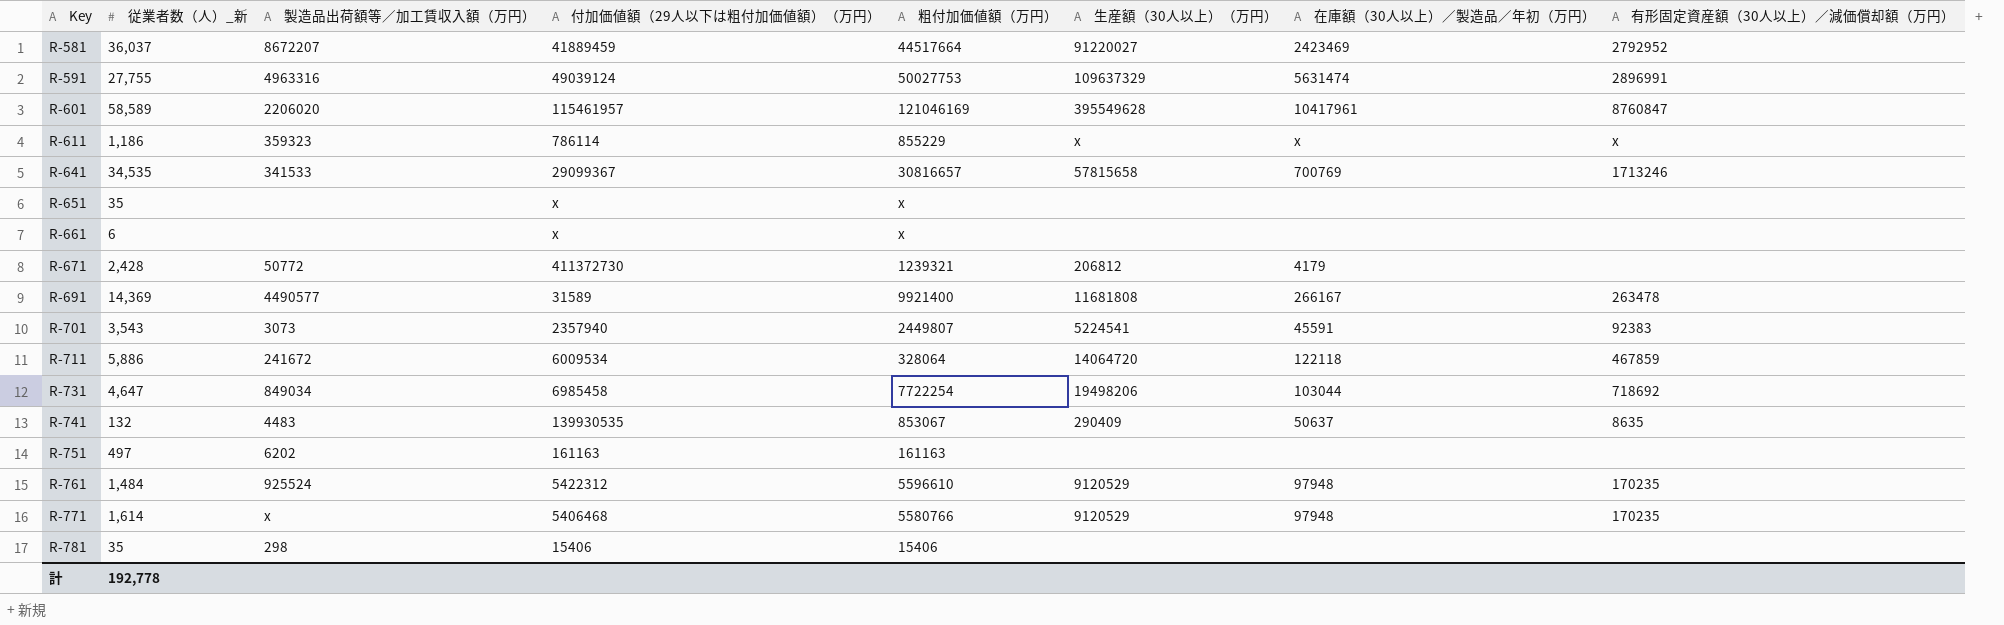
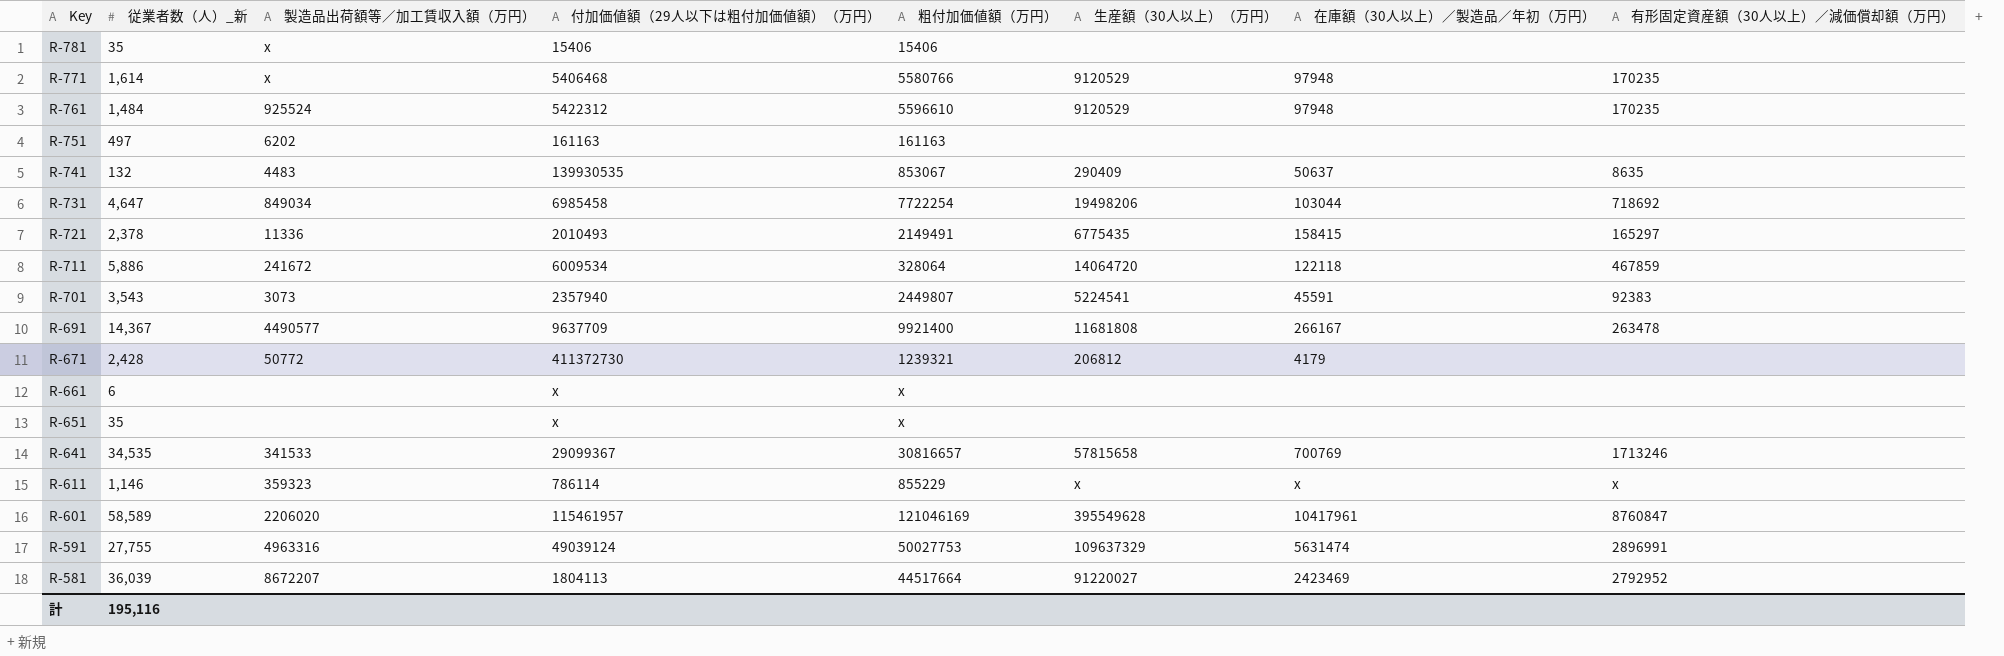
row order: Key ascending -> Key descending
R-781 | 製造品出荷額等／加工賃収入額（万円）: 298 -> x
row R-721: none -> 2,378 | 11336 | 2010493 | 2149491 | 6775435 | 158415 | 165297
R-691 | 従業者数（人）_新: 14,369 -> 14,367
R-691 | 付加価値額（29人以下は粗付加価値額）（万円）: 31589 -> 9637709
R-611 | 従業者数（人）_新: 1,186 -> 1,146
R-581 | 従業者数（人）_新: 36,037 -> 36,039
R-581 | 付加価値額（29人以下は粗付加価値額）（万円）: 41889459 -> 1804113
計 | 従業者数（人）_新: 192,778 -> 195,116

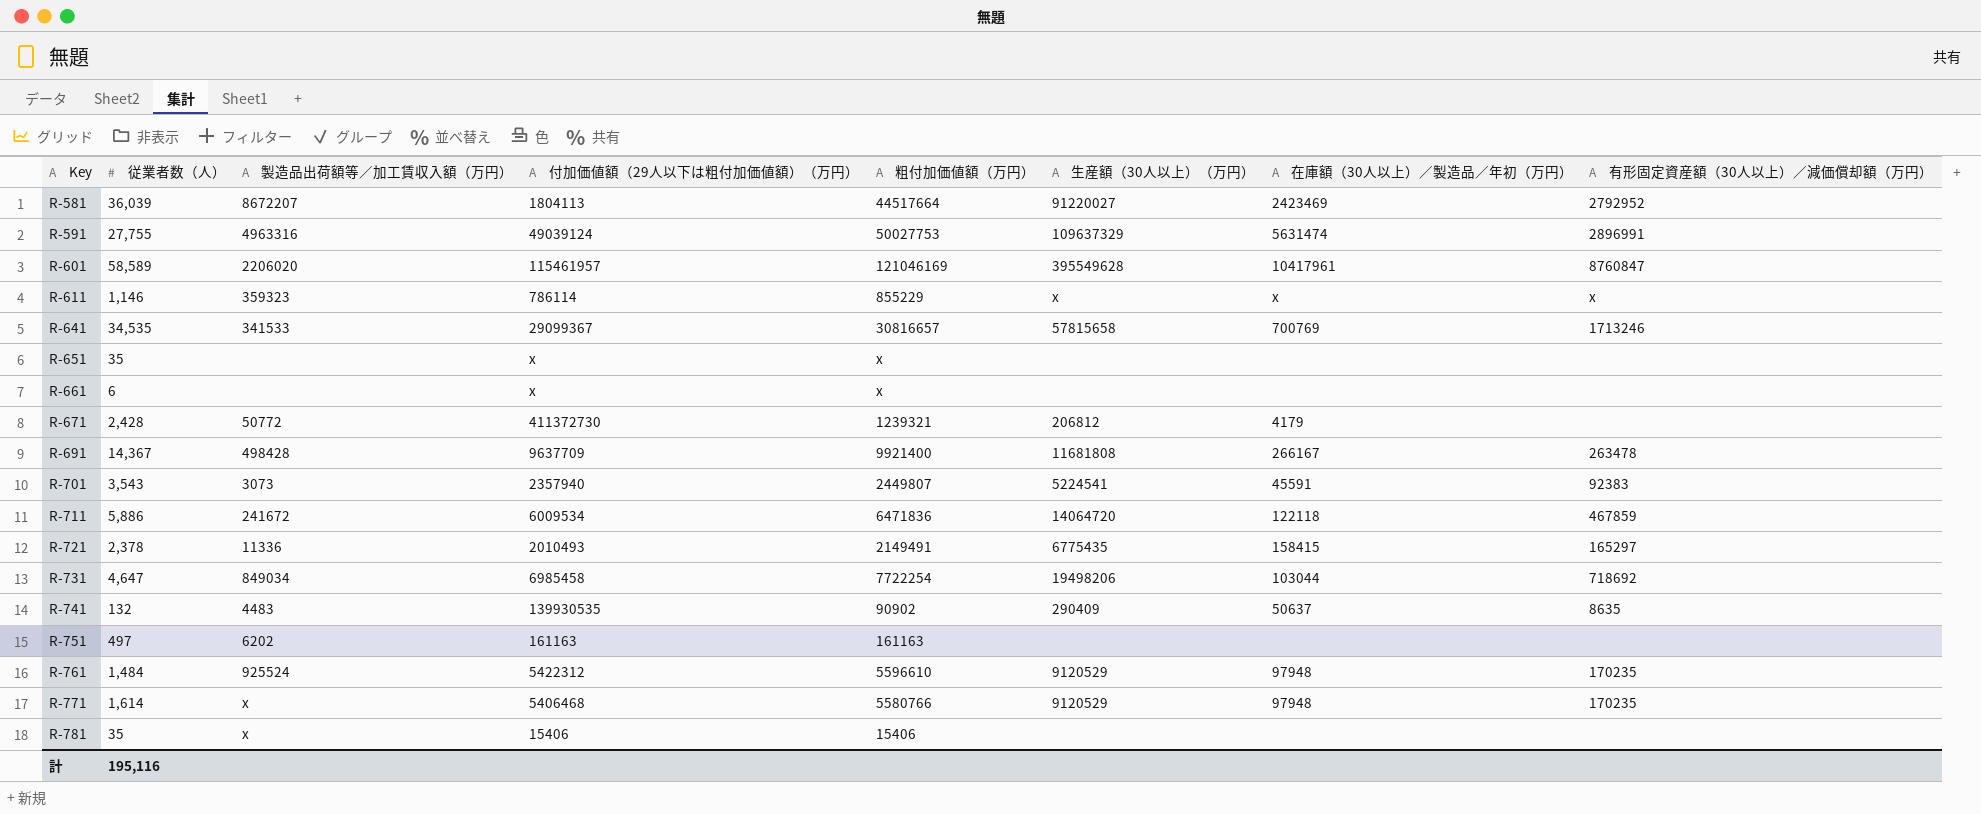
row order: Key descending -> Key ascending
column name: 従業者数（人）_新 -> 従業者数（人）
R-691 | 製造品出荷額等／加工賃収入額（万円）: 4490577 -> 498428
R-711 | 粗付加価値額（万円）: 328064 -> 6471836
R-741 | 粗付加価値額（万円）: 853067 -> 90902

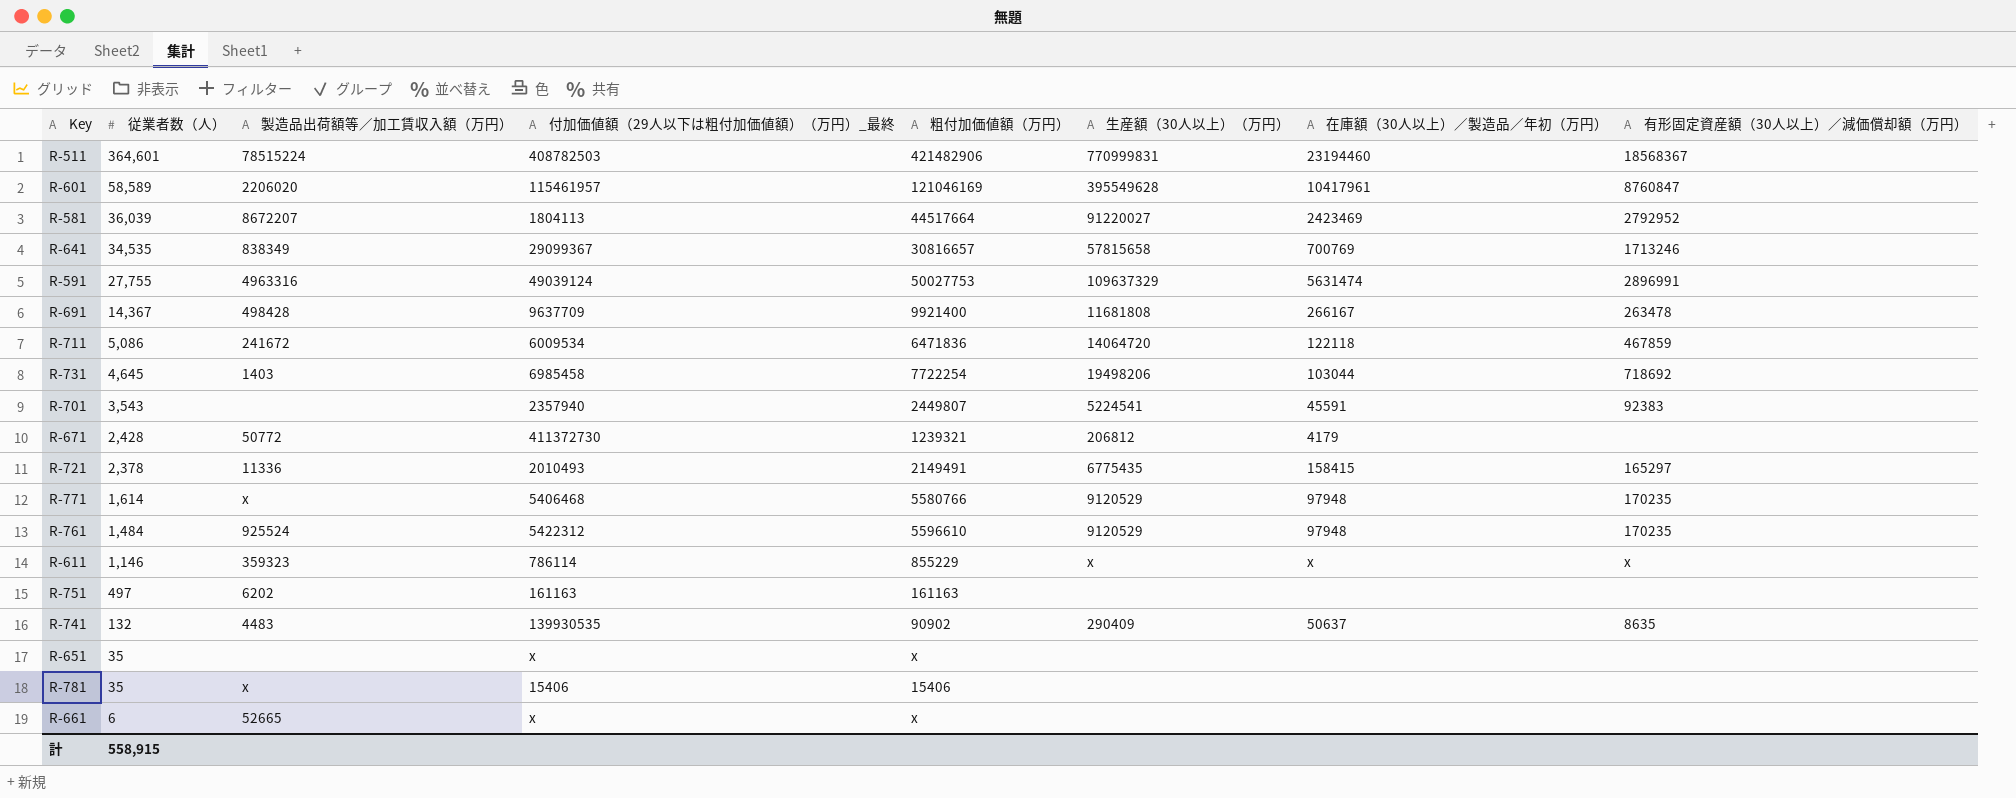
row order: Key ascending -> 従業者数（人） descending
column name: 付加価値額（29人以下は粗付加価値額）（万円） -> 付加価値額（29人以下は粗付加価値額）（万円）_最終
row R-511: none -> 364,601 | 78515224 | 408782503 | 421482906 | 770999831 | 23194460 | 18568367
R-641 | 製造品出荷額等／加工賃収入額（万円）: 341533 -> 838349
R-711 | 従業者数（人）: 5,886 -> 5,086
R-731 | 従業者数（人）: 4,647 -> 4,645
R-731 | 製造品出荷額等／加工賃収入額（万円）: 849034 -> 1403
R-701 | 製造品出荷額等／加工賃収入額（万円）: 3073 -> none
R-661 | 製造品出荷額等／加工賃収入額（万円）: none -> 52665
計 | 従業者数（人）: 195,116 -> 558,915

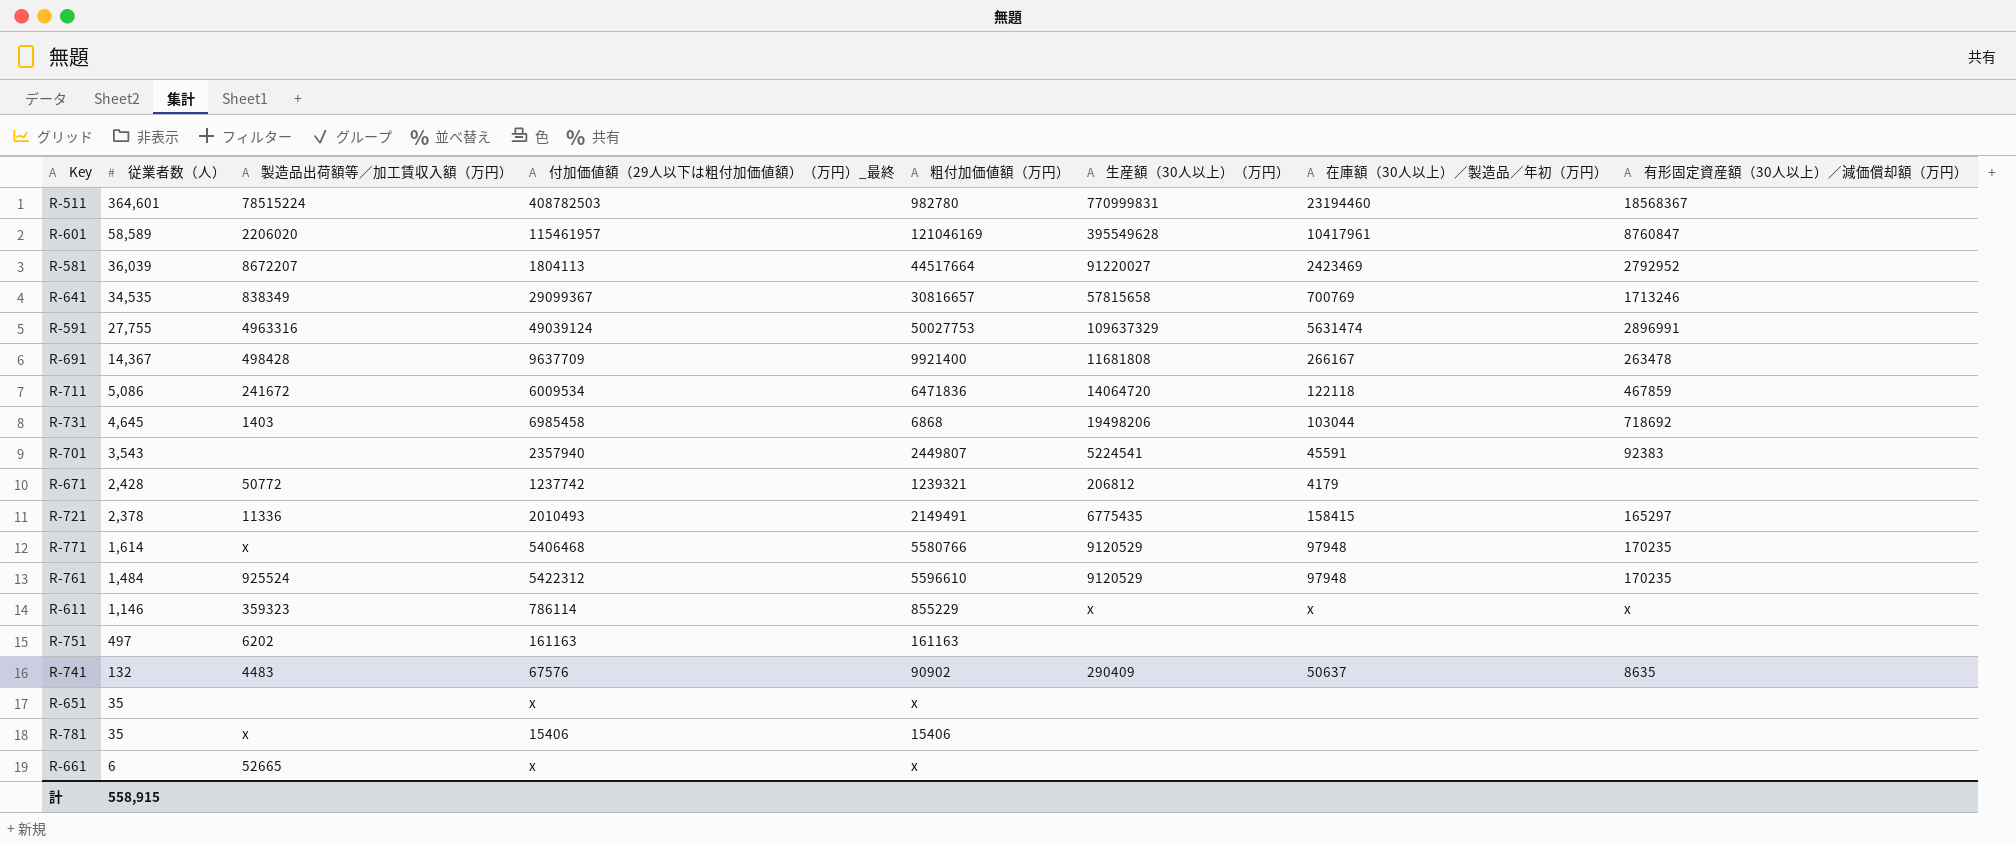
R-511 | 粗付加価値額（万円）: 421482906 -> 982780
R-731 | 粗付加価値額（万円）: 7722254 -> 6868
R-671 | 付加価値額（29人以下は粗付加価値額）（万円）_最終: 411372730 -> 1237742
R-741 | 付加価値額（29人以下は粗付加価値額）（万円）_最終: 139930535 -> 67576

